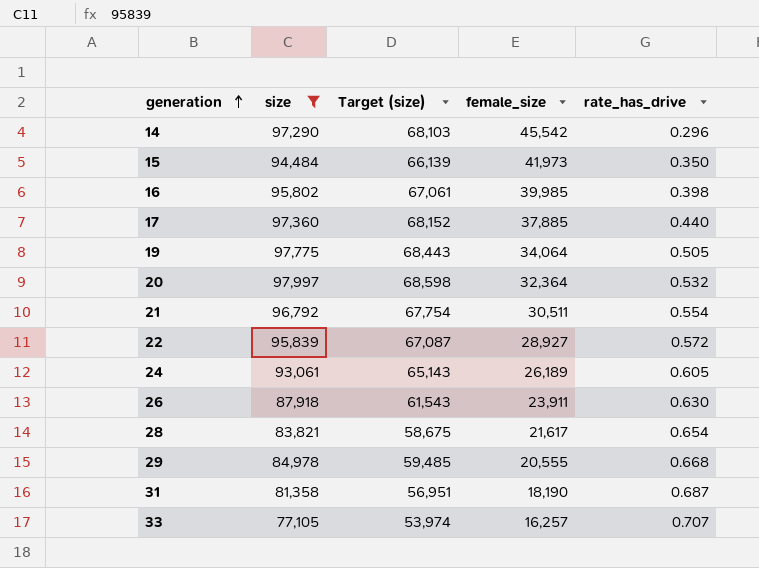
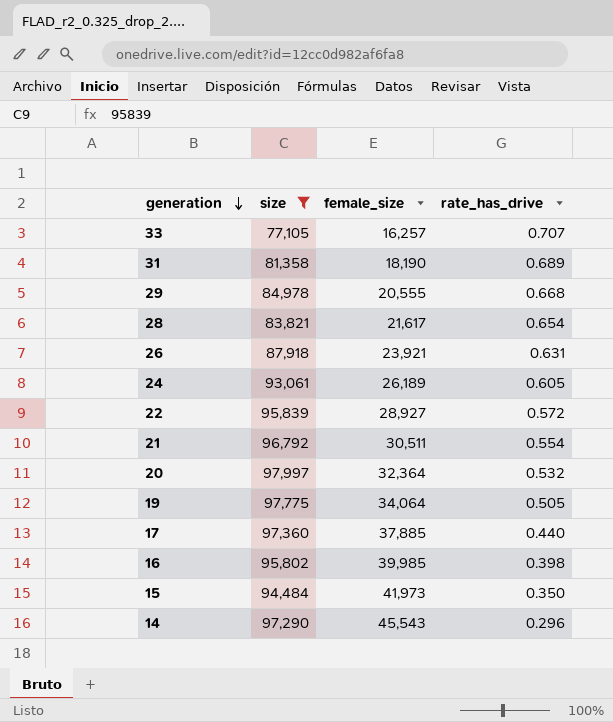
row order: generation ascending -> generation descending
column Target (size) | formula: [size] * 0.7 -> none
31 | rate_has_drive: 0.687 -> 0.689
26 | female_size: 23,911 -> 23,921
26 | rate_has_drive: 0.630 -> 0.631
14 | female_size: 45,542 -> 45,543

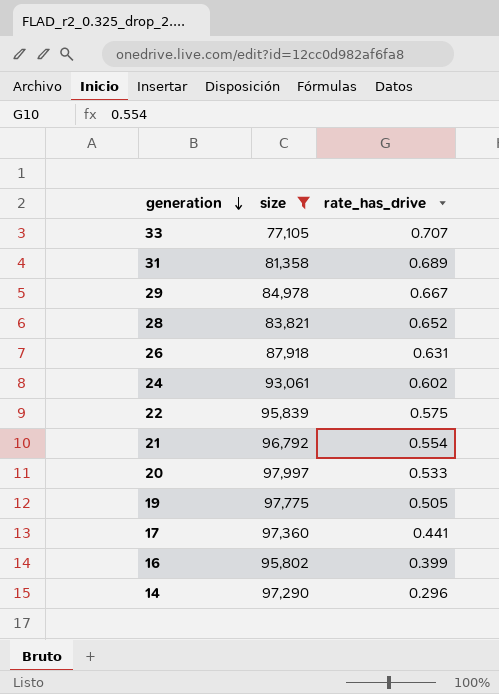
column female_size | position: 3 -> none
row 15: 94,484 | 41,973 | 0.350 -> none
29 | rate_has_drive: 0.668 -> 0.667
28 | rate_has_drive: 0.654 -> 0.652
24 | rate_has_drive: 0.605 -> 0.602
22 | rate_has_drive: 0.572 -> 0.575
20 | rate_has_drive: 0.532 -> 0.533
17 | rate_has_drive: 0.440 -> 0.441
16 | rate_has_drive: 0.398 -> 0.399

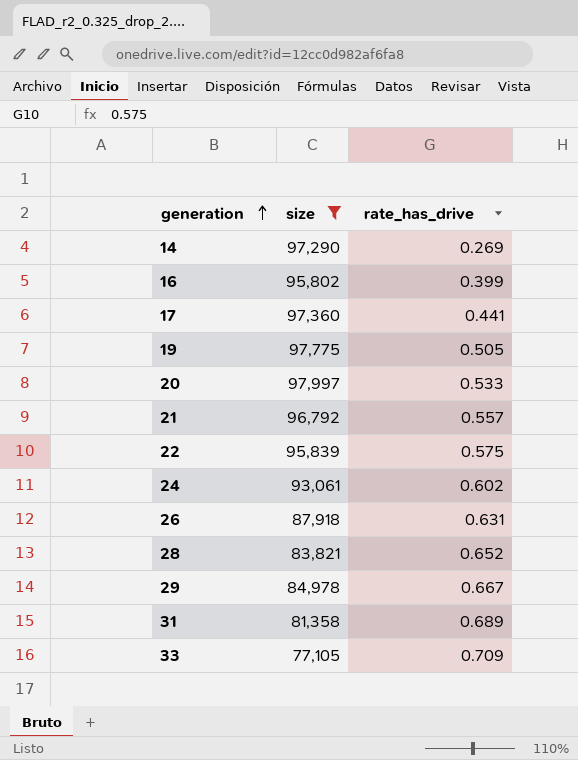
row order: generation descending -> generation ascending
14 | rate_has_drive: 0.296 -> 0.269
21 | rate_has_drive: 0.554 -> 0.557
33 | rate_has_drive: 0.707 -> 0.709

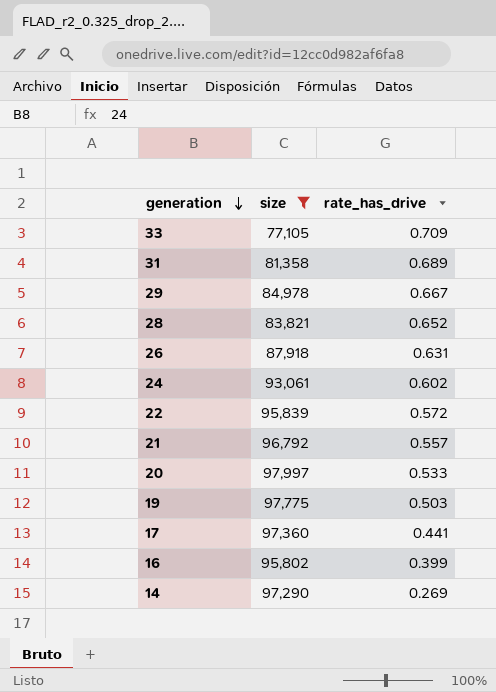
row order: generation ascending -> generation descending
22 | rate_has_drive: 0.575 -> 0.572
19 | rate_has_drive: 0.505 -> 0.503

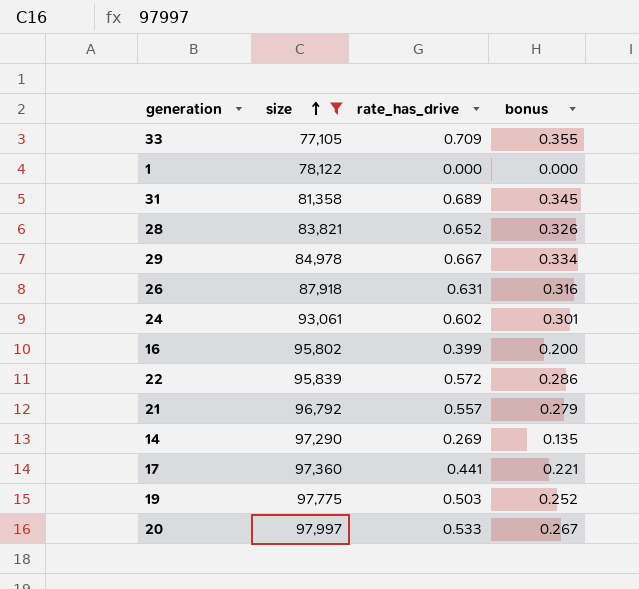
row order: generation descending -> size ascending
column bonus | formula: none -> [rate_has_drive] * 0.5
row 1: none -> 78,122 | 0.000 | 0.000

